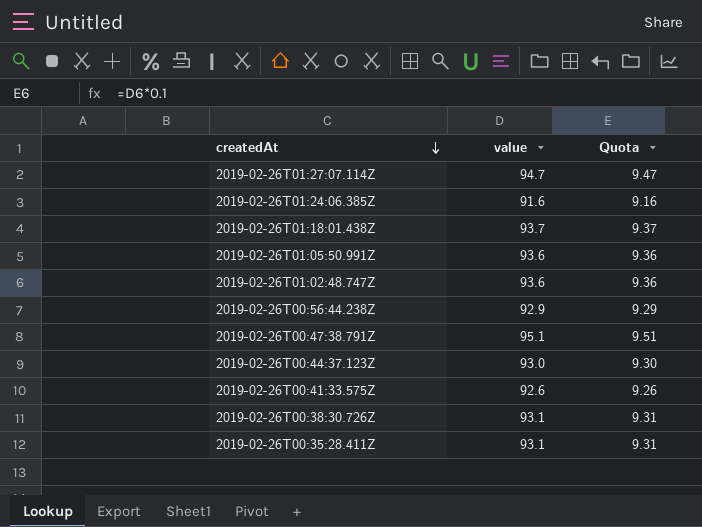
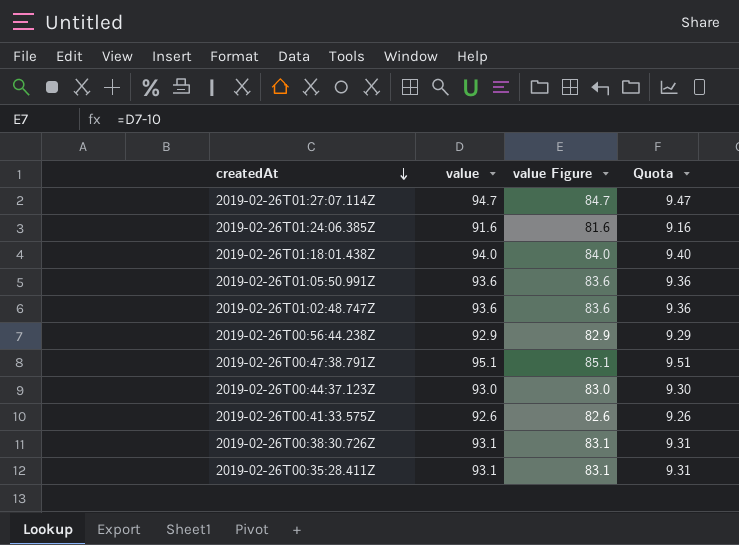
column value Figure | formula: none -> [value] - 10
2019-02-26T01:18:01.438Z | value: 93.7 -> 94.0
2019-02-26T01:18:01.438Z | Quota: 9.37 -> 9.40

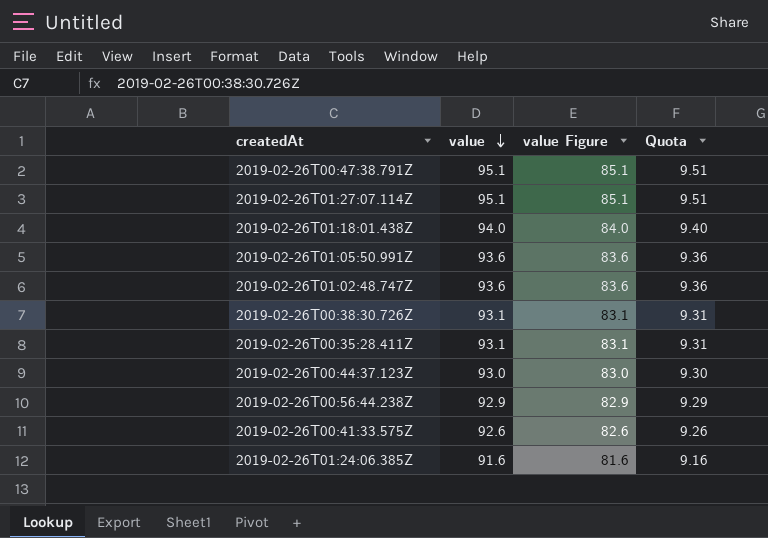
row order: createdAt descending -> value descending
2019-02-26T01:27:07.114Z | value: 94.7 -> 95.1
2019-02-26T01:27:07.114Z | value Figure: 84.7 -> 85.1
2019-02-26T01:27:07.114Z | Quota: 9.47 -> 9.51

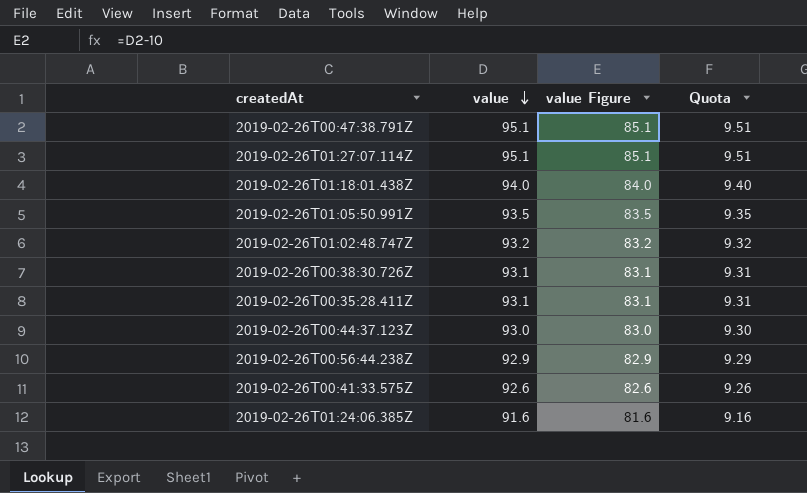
2019-02-26T01:05:50.991Z | value: 93.6 -> 93.5
2019-02-26T01:05:50.991Z | value Figure: 83.6 -> 83.5
2019-02-26T01:05:50.991Z | Quota: 9.36 -> 9.35
2019-02-26T01:02:48.747Z | value: 93.6 -> 93.2
2019-02-26T01:02:48.747Z | value Figure: 83.6 -> 83.2
2019-02-26T01:02:48.747Z | Quota: 9.36 -> 9.32

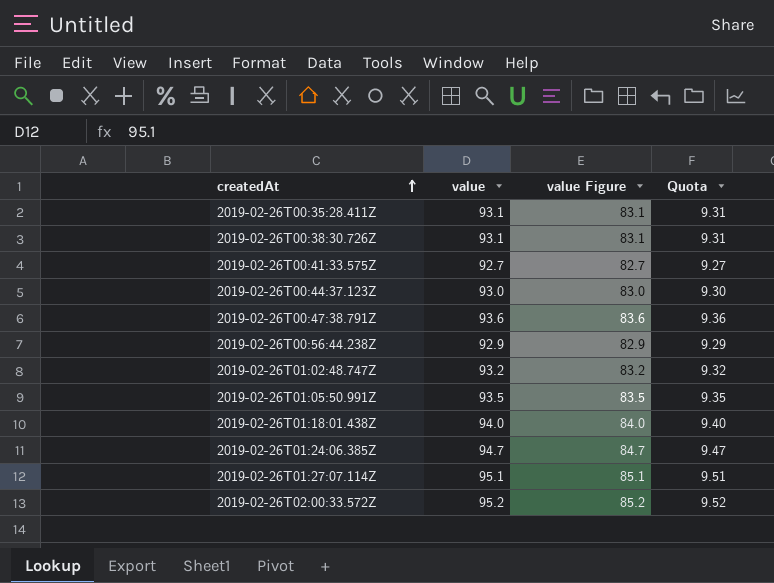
row order: value descending -> createdAt ascending
2019-02-26T00:41:33.575Z | value: 92.6 -> 92.7
2019-02-26T00:41:33.575Z | value Figure: 82.6 -> 82.7
2019-02-26T00:41:33.575Z | Quota: 9.26 -> 9.27
2019-02-26T00:47:38.791Z | value: 95.1 -> 93.6
2019-02-26T00:47:38.791Z | value Figure: 85.1 -> 83.6
2019-02-26T00:47:38.791Z | Quota: 9.51 -> 9.36
2019-02-26T01:24:06.385Z | value: 91.6 -> 94.7
2019-02-26T01:24:06.385Z | value Figure: 81.6 -> 84.7
2019-02-26T01:24:06.385Z | Quota: 9.16 -> 9.47
row 2019-02-26T02:00:33.572Z: none -> 95.2 | 85.2 | 9.52

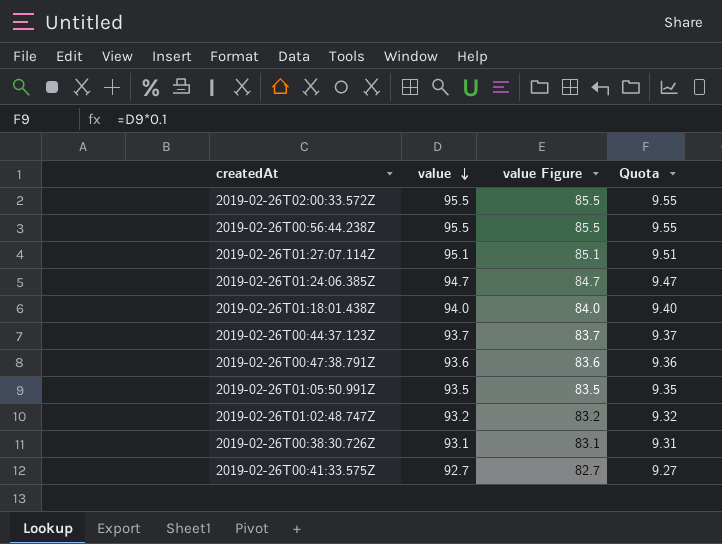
row order: createdAt ascending -> value descending
row 2019-02-26T00:35:28.411Z: 93.1 | 83.1 | 9.31 -> none
2019-02-26T02:00:33.572Z | value: 95.2 -> 95.5
2019-02-26T02:00:33.572Z | value Figure: 85.2 -> 85.5
2019-02-26T02:00:33.572Z | Quota: 9.52 -> 9.55
2019-02-26T00:56:44.238Z | value: 92.9 -> 95.5
2019-02-26T00:56:44.238Z | value Figure: 82.9 -> 85.5
2019-02-26T00:56:44.238Z | Quota: 9.29 -> 9.55
2019-02-26T00:44:37.123Z | value: 93.0 -> 93.7
2019-02-26T00:44:37.123Z | value Figure: 83.0 -> 83.7
2019-02-26T00:44:37.123Z | Quota: 9.30 -> 9.37

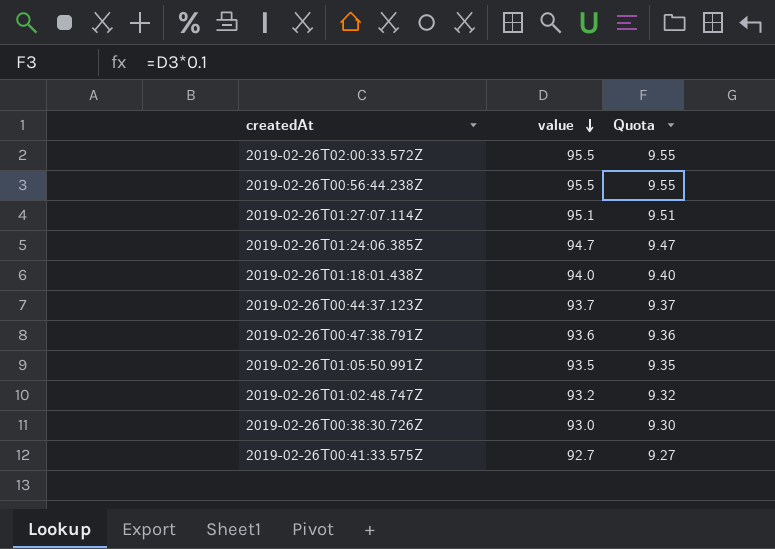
column value Figure | formula: [value] - 10 -> none
2019-02-26T00:38:30.726Z | value: 93.1 -> 93.0
2019-02-26T00:38:30.726Z | Quota: 9.31 -> 9.30

